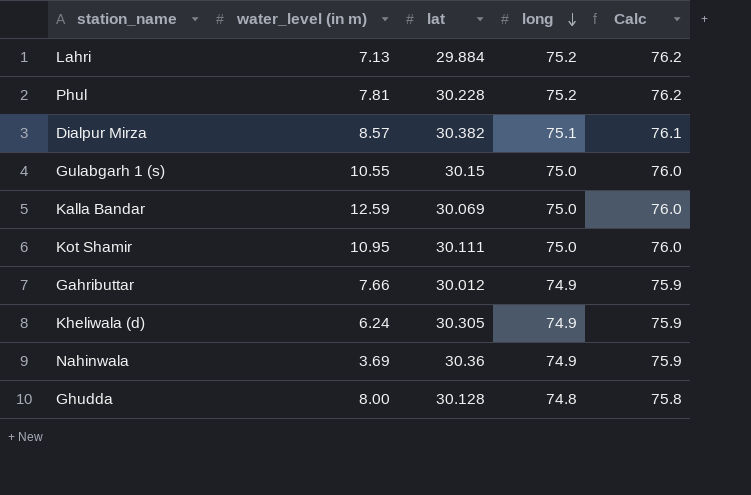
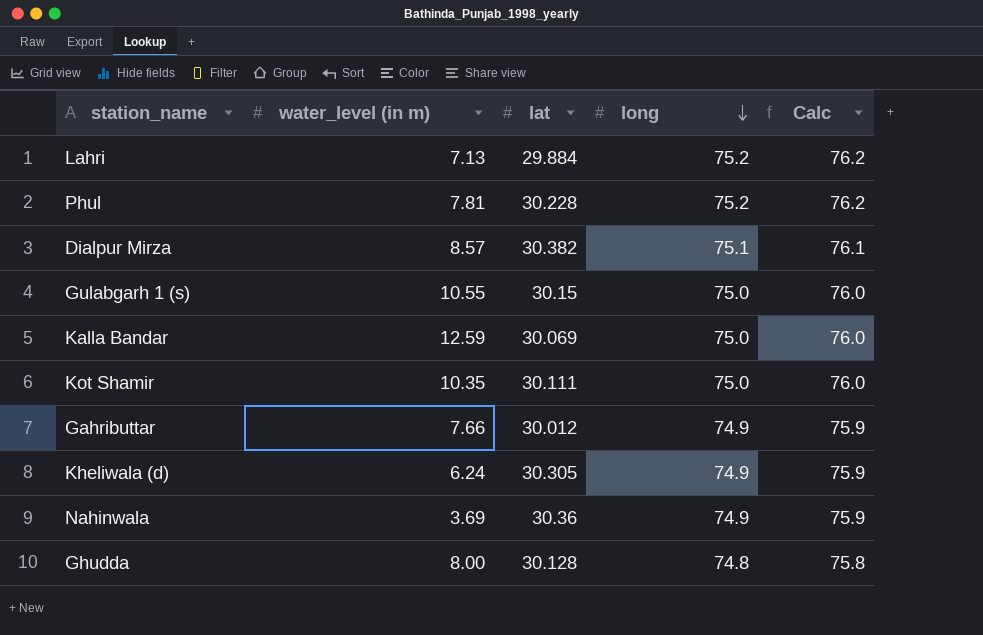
Kot Shamir | water_level (in m): 10.95 -> 10.35

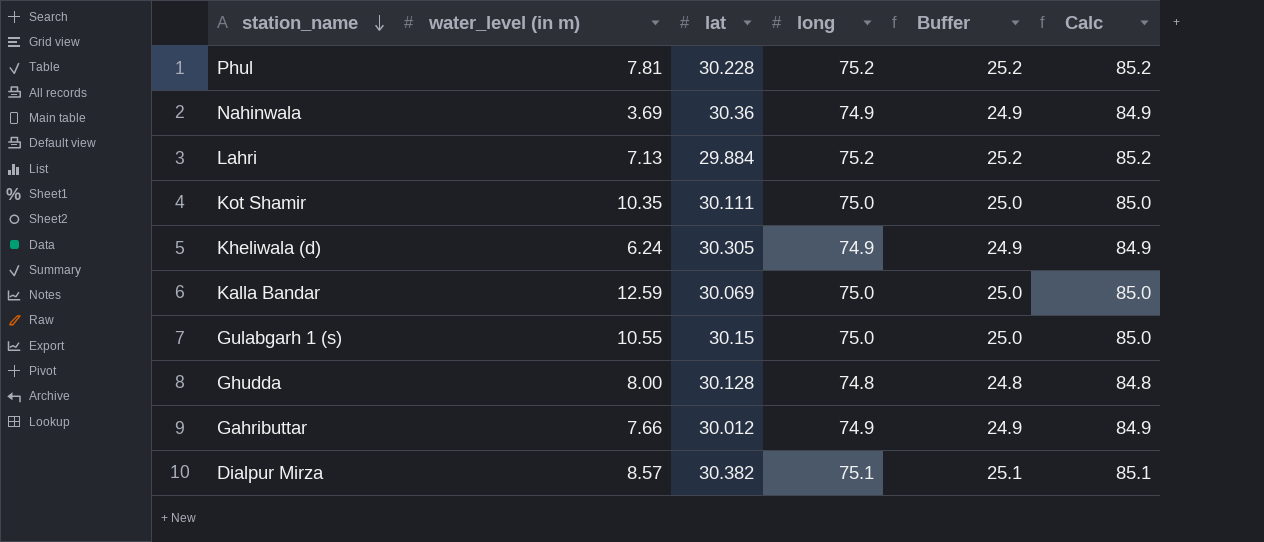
row order: long descending -> station_name descending
column Buffer | formula: none -> [long] - 50
column Calc | formula: [long] + 1 -> [long] + 10

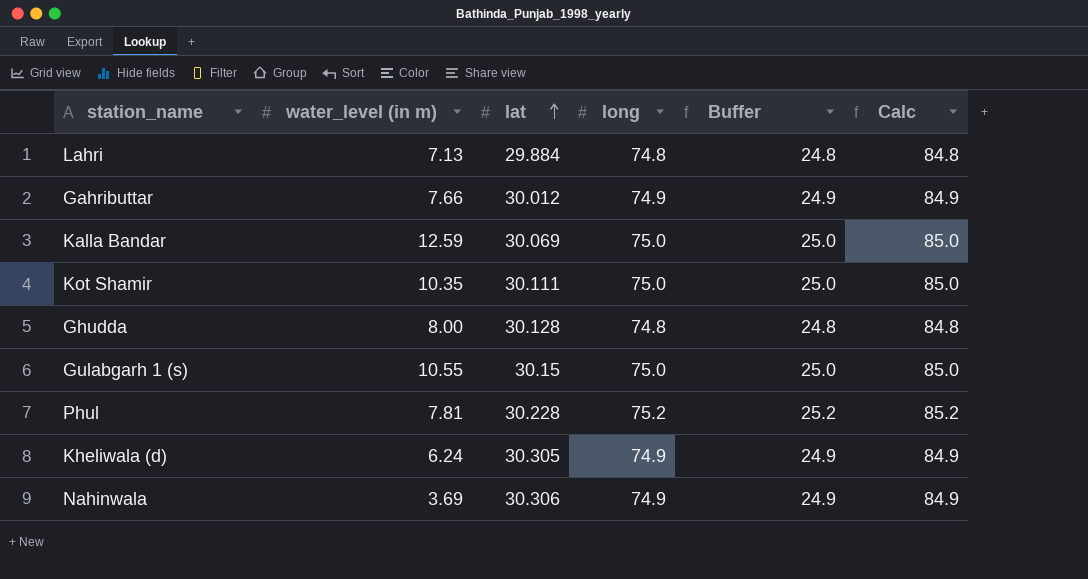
row order: station_name descending -> lat ascending
row Dialpur Mirza: 8.57 | 30.382 | 75.1 | 25.1 | 85.1 -> none
Lahri | long: 75.2 -> 74.8
Lahri | Buffer: 25.2 -> 24.8
Lahri | Calc: 85.2 -> 84.8
Nahinwala | lat: 30.36 -> 30.306

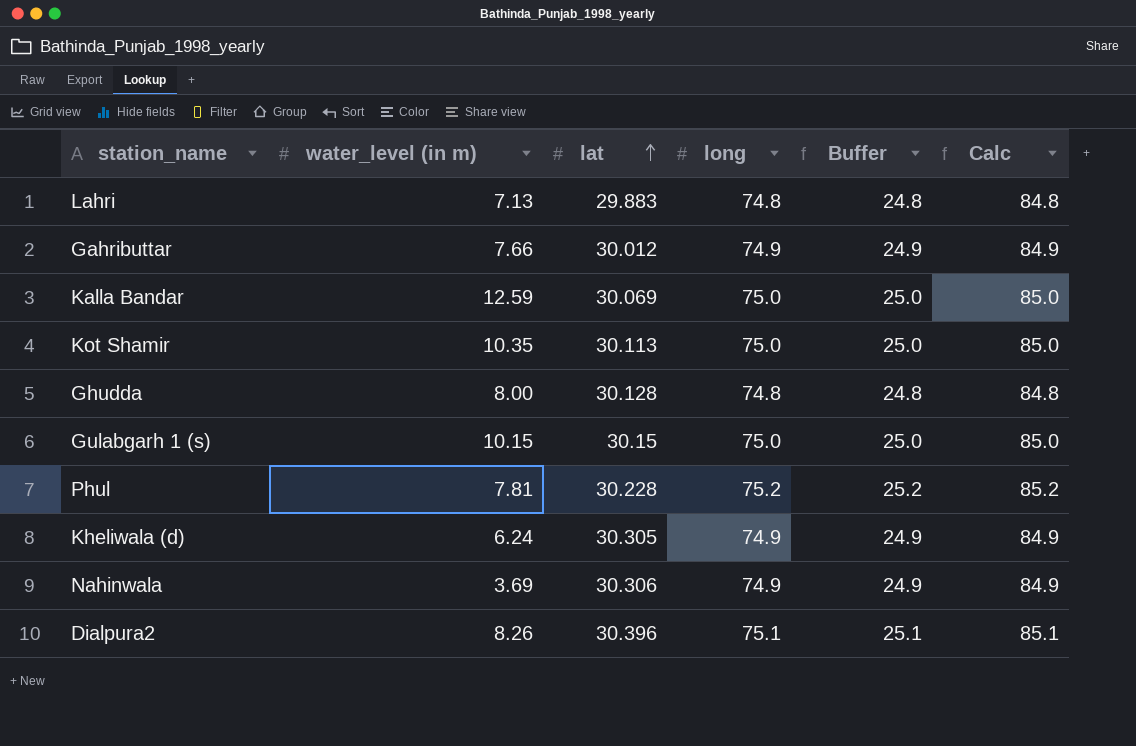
Lahri | lat: 29.884 -> 29.883
Kot Shamir | lat: 30.111 -> 30.113
Gulabgarh 1 (s) | water_level (in m): 10.55 -> 10.15
row Dialpura2: none -> 8.26 | 30.396 | 75.1 | 25.1 | 85.1

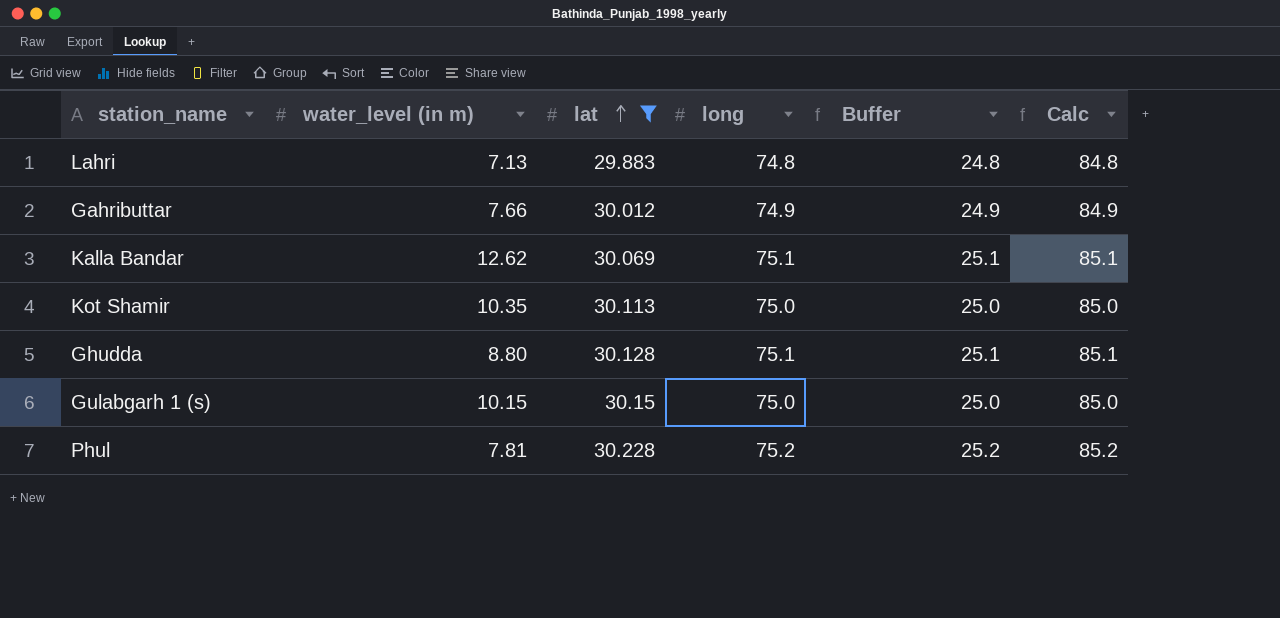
filter: none -> lat <= 30.228
Kalla Bandar | water_level (in m): 12.59 -> 12.62
Kalla Bandar | long: 75.0 -> 75.1
Kalla Bandar | Buffer: 25.0 -> 25.1
Kalla Bandar | Calc: 85.0 -> 85.1
Ghudda | water_level (in m): 8.00 -> 8.80
Ghudda | long: 74.8 -> 75.1
Ghudda | Buffer: 24.8 -> 25.1
Ghudda | Calc: 84.8 -> 85.1

